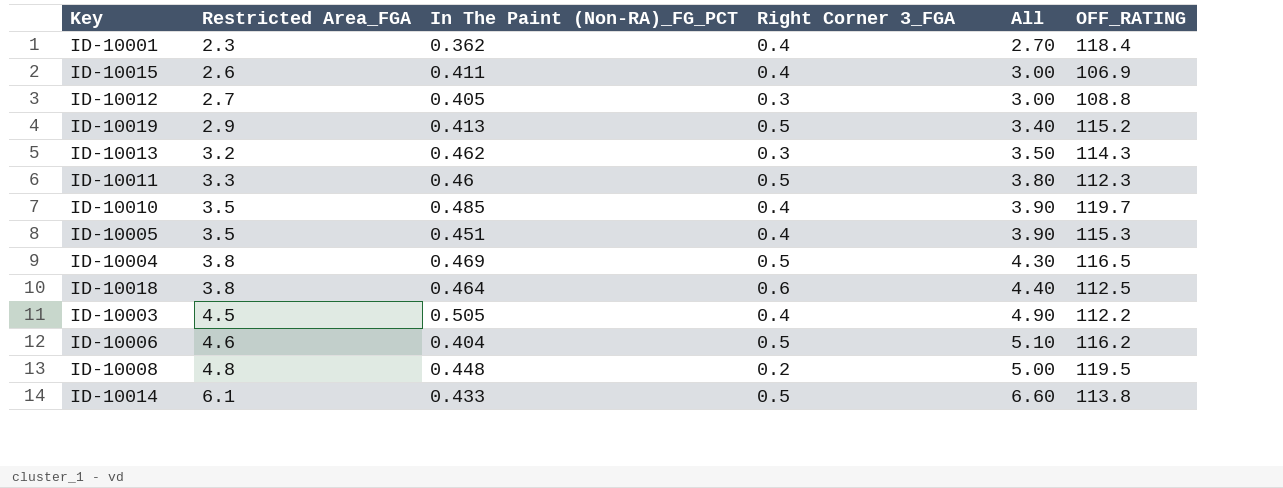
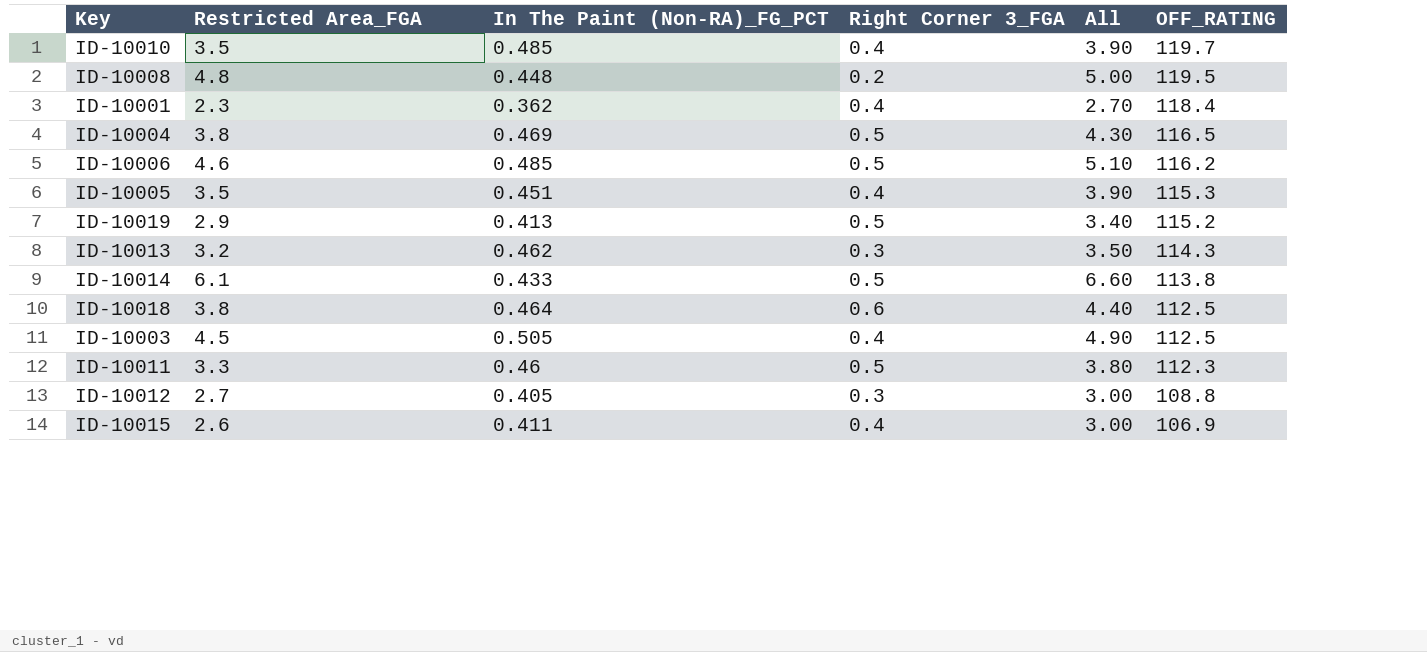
row order: Restricted Area_FGA ascending -> OFF_RATING descending
ID-10006 | In The Paint (Non-RA)_FG_PCT: 0.404 -> 0.485
ID-10003 | OFF_RATING: 112.2 -> 112.5

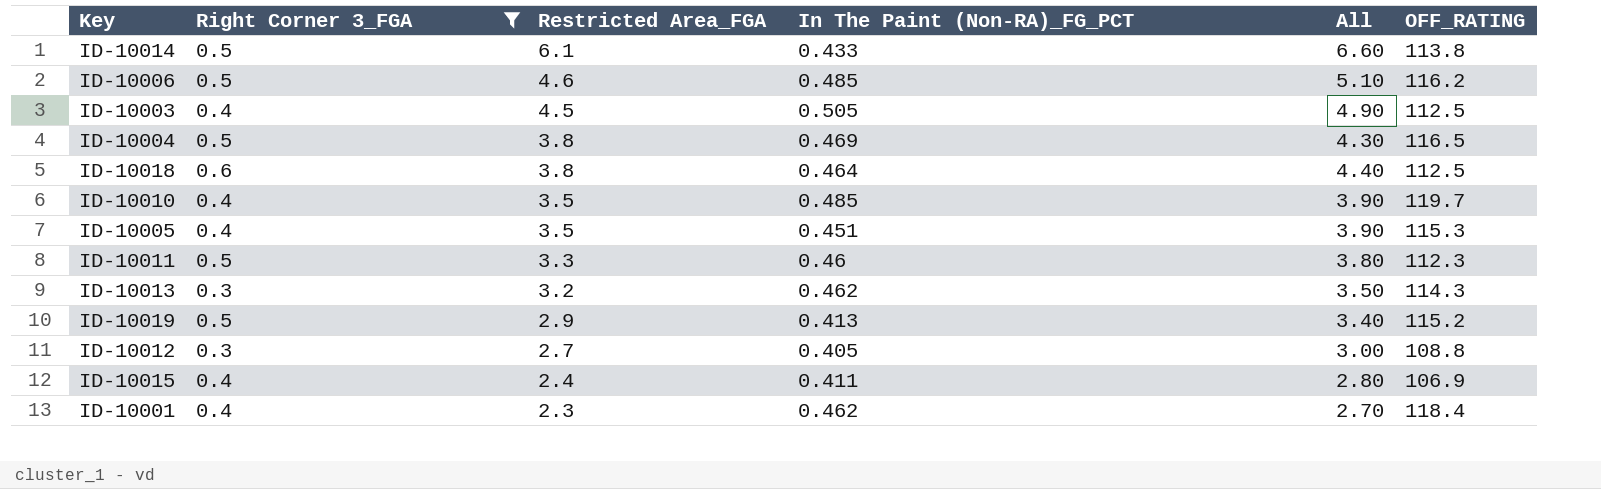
filter: none -> Right Corner 3_FGA != 0.2
row order: OFF_RATING descending -> Restricted Area_FGA descending
column Right Corner 3_FGA | position: 4 -> 2
ID-10015 | Restricted Area_FGA: 2.6 -> 2.4
ID-10015 | All: 3.00 -> 2.80
ID-10001 | In The Paint (Non-RA)_FG_PCT: 0.362 -> 0.462

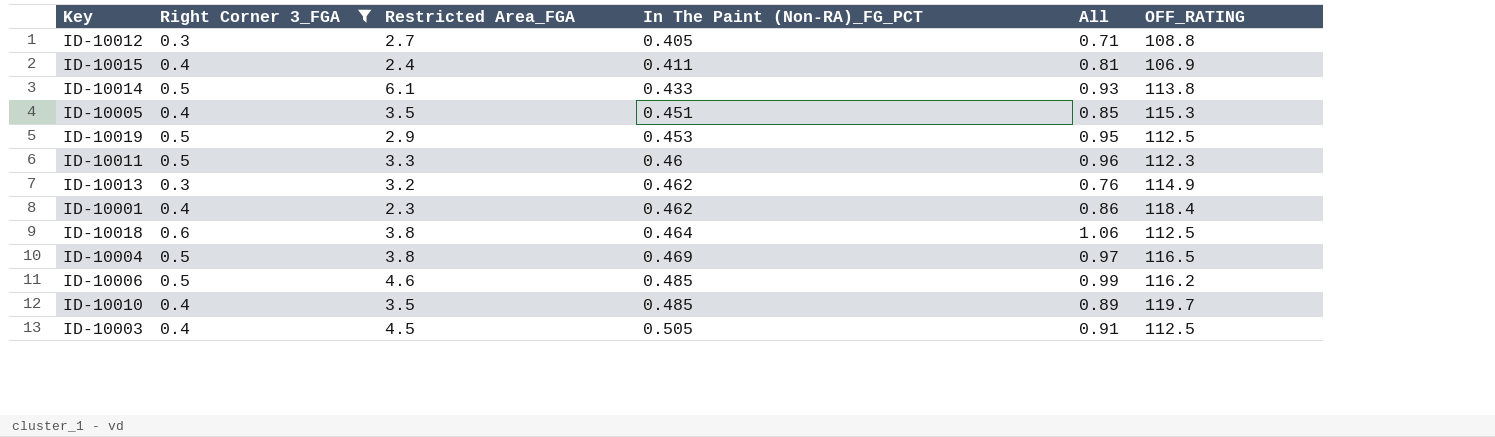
row order: Restricted Area_FGA descending -> In The Paint (Non-RA)_FG_PCT ascending
column All | formula: [Right Corner 3_FGA] + [Restricted Area_FGA] -> [Right Corner 3_FGA] + [In The Paint (Non-RA)_FG_PCT]
ID-10019 | In The Paint (Non-RA)_FG_PCT: 0.413 -> 0.453
ID-10019 | OFF_RATING: 115.2 -> 112.5
ID-10013 | OFF_RATING: 114.3 -> 114.9

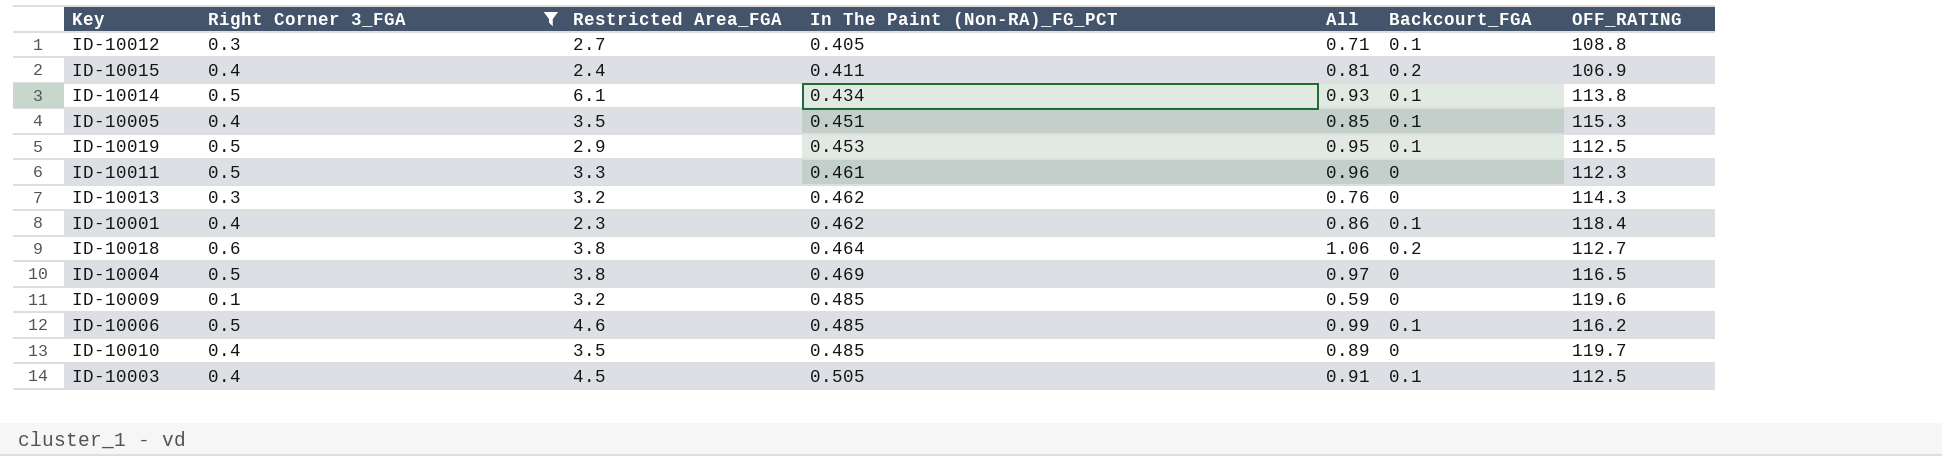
column Backcourt_FGA | position: none -> 6
ID-10014 | In The Paint (Non-RA)_FG_PCT: 0.433 -> 0.434
ID-10011 | In The Paint (Non-RA)_FG_PCT: 0.46 -> 0.461
ID-10013 | OFF_RATING: 114.9 -> 114.3
ID-10018 | OFF_RATING: 112.5 -> 112.7
row ID-10009: none -> 0.1 | 3.2 | 0.485 | 0.59 | 0 | 119.6

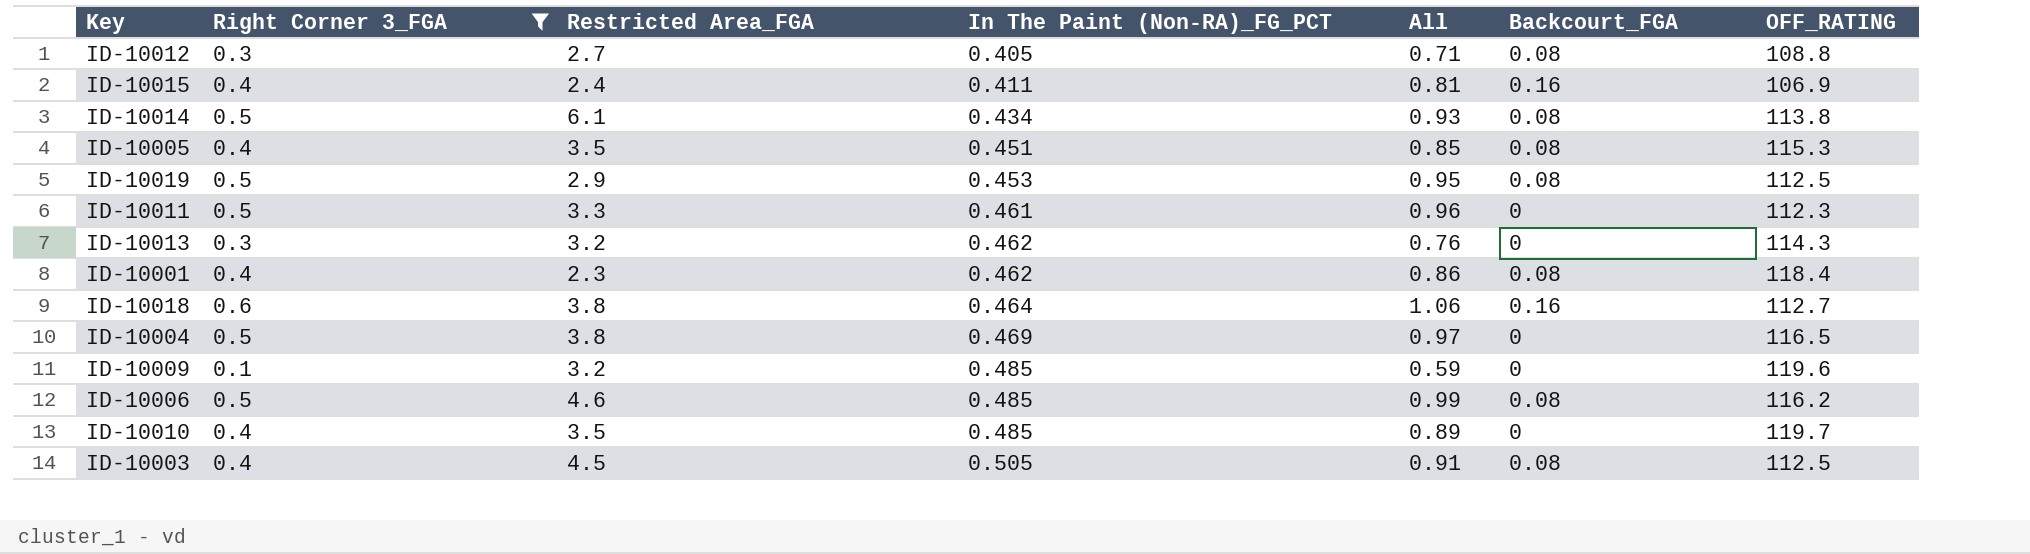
ID-10012 | Backcourt_FGA: 0.1 -> 0.08
ID-10015 | Backcourt_FGA: 0.2 -> 0.16
ID-10014 | Backcourt_FGA: 0.1 -> 0.08
ID-10005 | Backcourt_FGA: 0.1 -> 0.08
ID-10019 | Backcourt_FGA: 0.1 -> 0.08
ID-10001 | Backcourt_FGA: 0.1 -> 0.08
ID-10018 | Backcourt_FGA: 0.2 -> 0.16
ID-10006 | Backcourt_FGA: 0.1 -> 0.08
ID-10003 | Backcourt_FGA: 0.1 -> 0.08

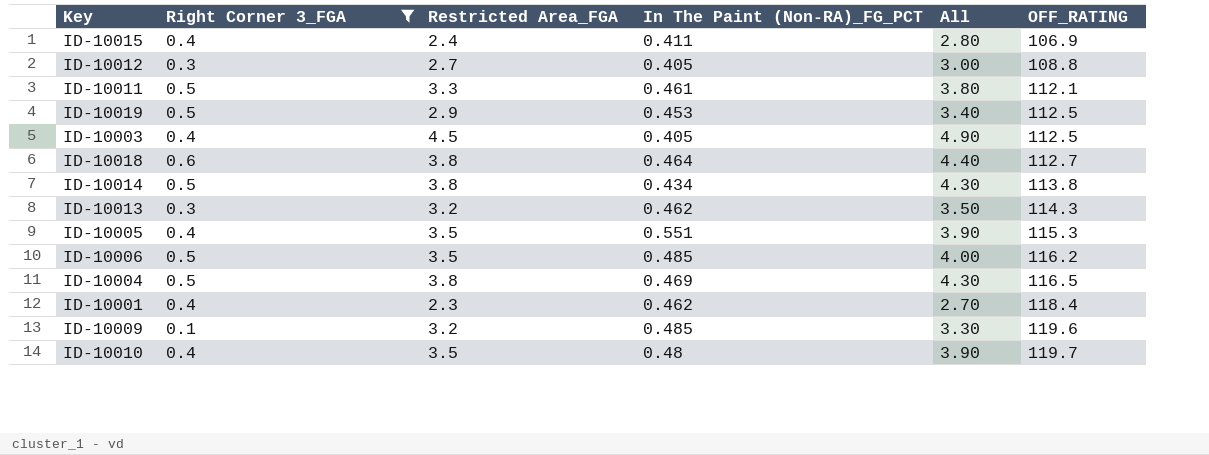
row order: In The Paint (Non-RA)_FG_PCT ascending -> OFF_RATING ascending
column Backcourt_FGA | position: 6 -> none
column All | formula: [Right Corner 3_FGA] + [In The Paint (Non-RA)_FG_PCT] -> [Right Corner 3_FGA] + [Restricted Area_FGA]
ID-10011 | OFF_RATING: 112.3 -> 112.1
ID-10003 | In The Paint (Non-RA)_FG_PCT: 0.505 -> 0.405
ID-10014 | Restricted Area_FGA: 6.1 -> 3.8
ID-10005 | In The Paint (Non-RA)_FG_PCT: 0.451 -> 0.551
ID-10006 | Restricted Area_FGA: 4.6 -> 3.5
ID-10010 | In The Paint (Non-RA)_FG_PCT: 0.485 -> 0.48

